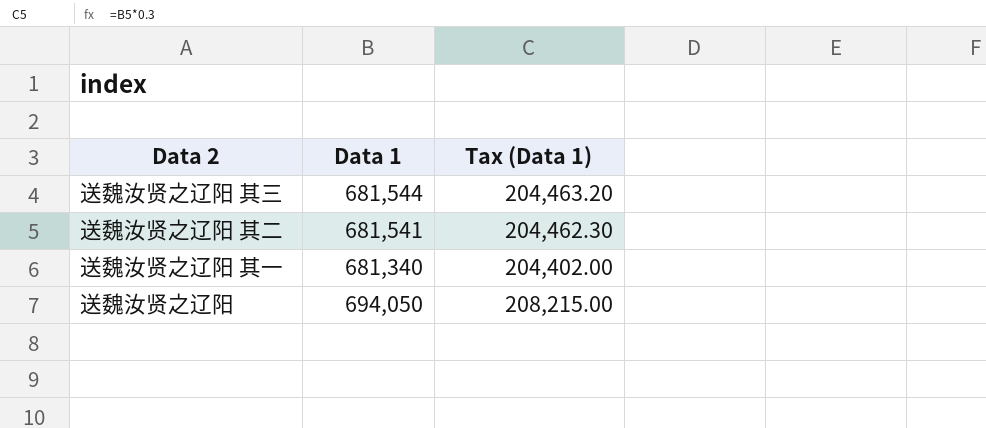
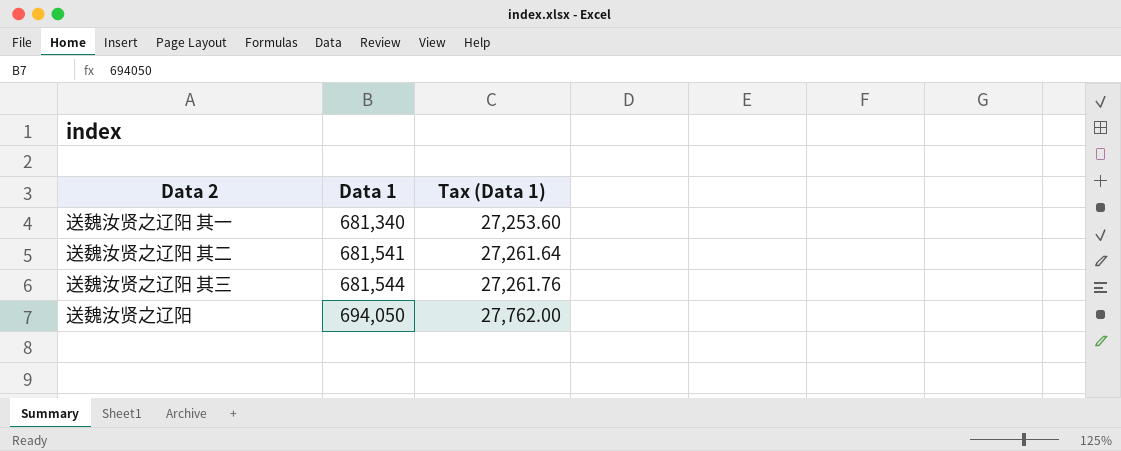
row order: none -> Data 1 ascending
column Tax (Data 1) | formula: [Data 1] * 0.3 -> [Data 1] * 0.04

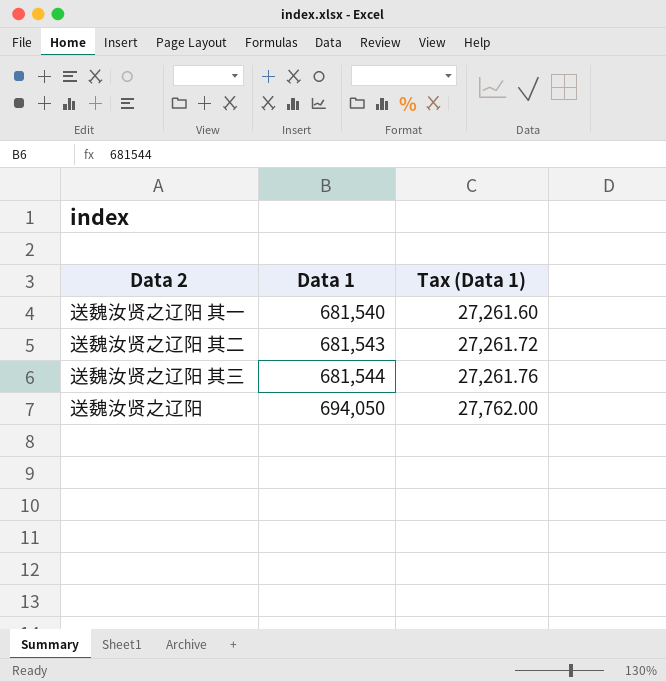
送魏汝贤之辽阳 其一 | Data 1: 681,340 -> 681,540
送魏汝贤之辽阳 其一 | Tax (Data 1): 27,253.60 -> 27,261.60
送魏汝贤之辽阳 其二 | Data 1: 681,541 -> 681,543
送魏汝贤之辽阳 其二 | Tax (Data 1): 27,261.64 -> 27,261.72

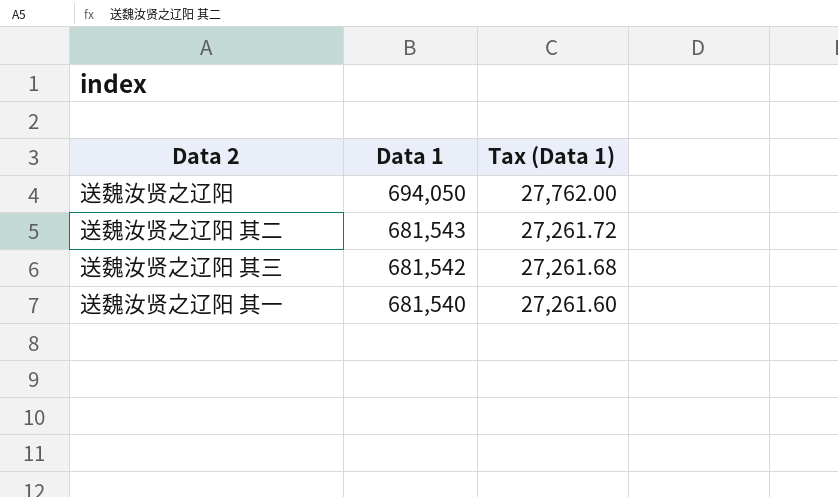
row order: Data 1 ascending -> Data 1 descending
送魏汝贤之辽阳 其三 | Data 1: 681,544 -> 681,542
送魏汝贤之辽阳 其三 | Tax (Data 1): 27,261.76 -> 27,261.68

